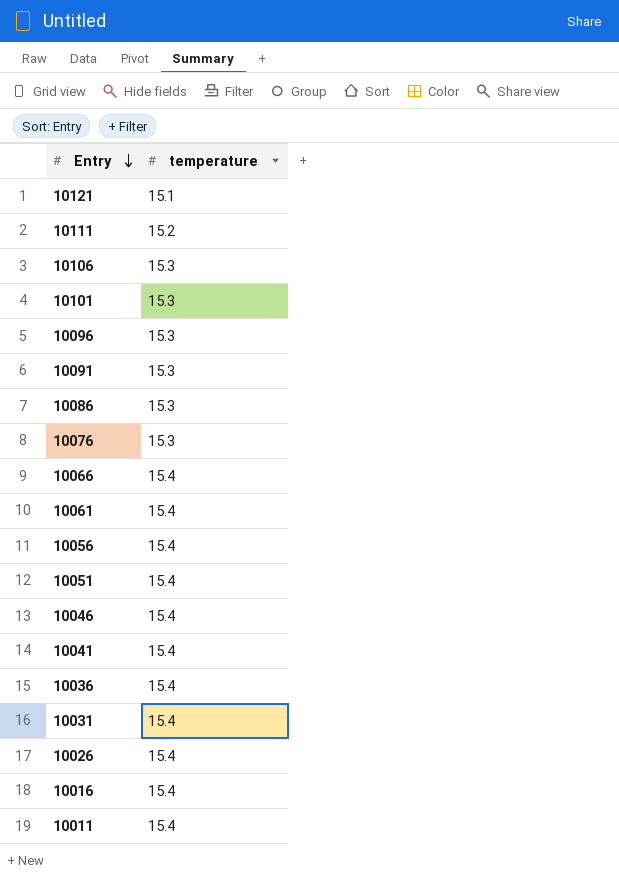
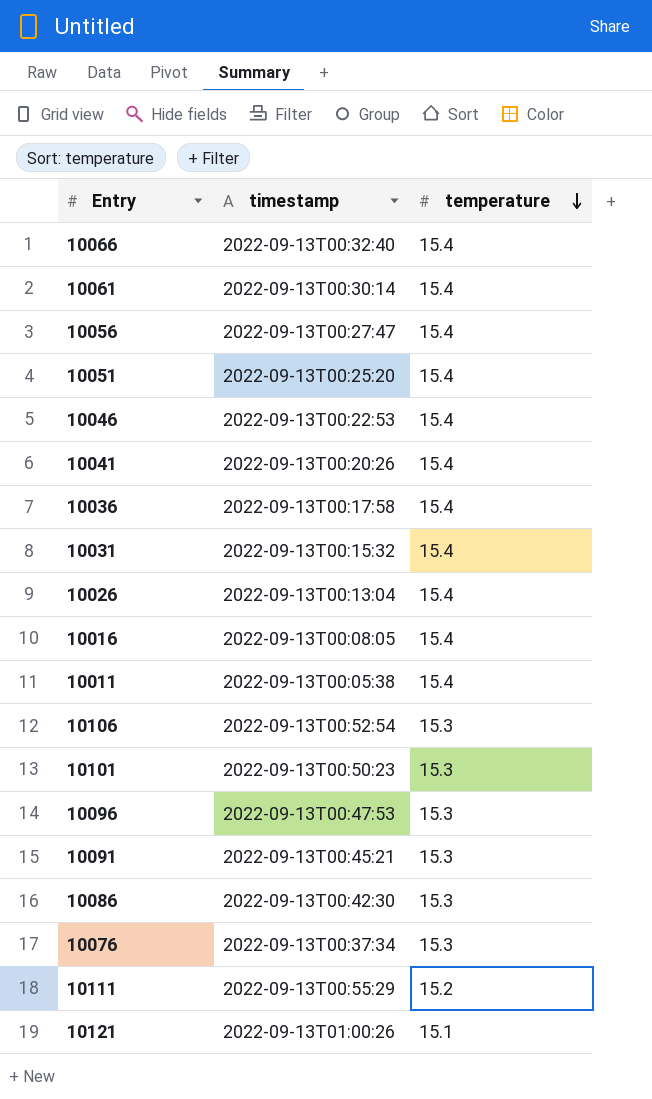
row order: Entry descending -> temperature descending
column timestamp | position: none -> 2

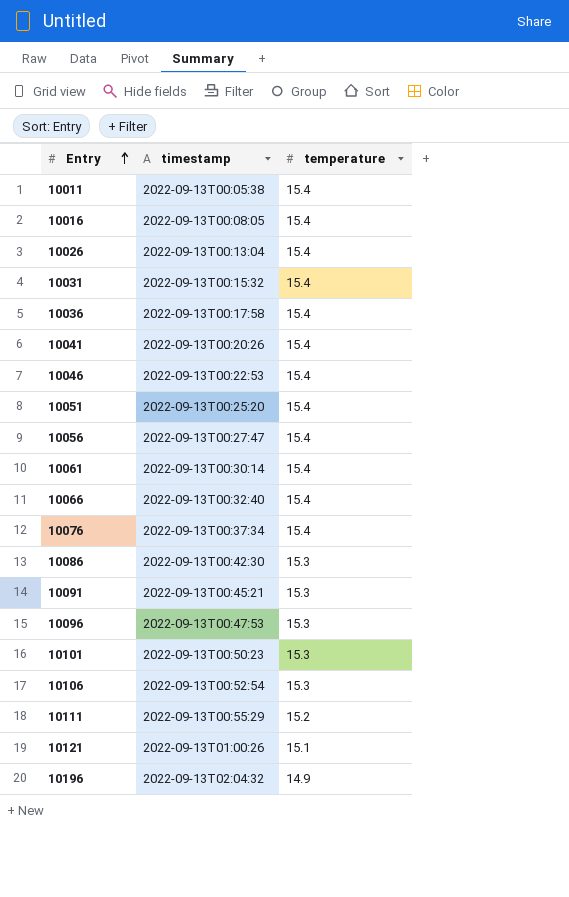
row order: temperature descending -> Entry ascending
10076 | temperature: 15.3 -> 15.4
row 10196: none -> 2022-09-13T02:04:32 | 14.9

